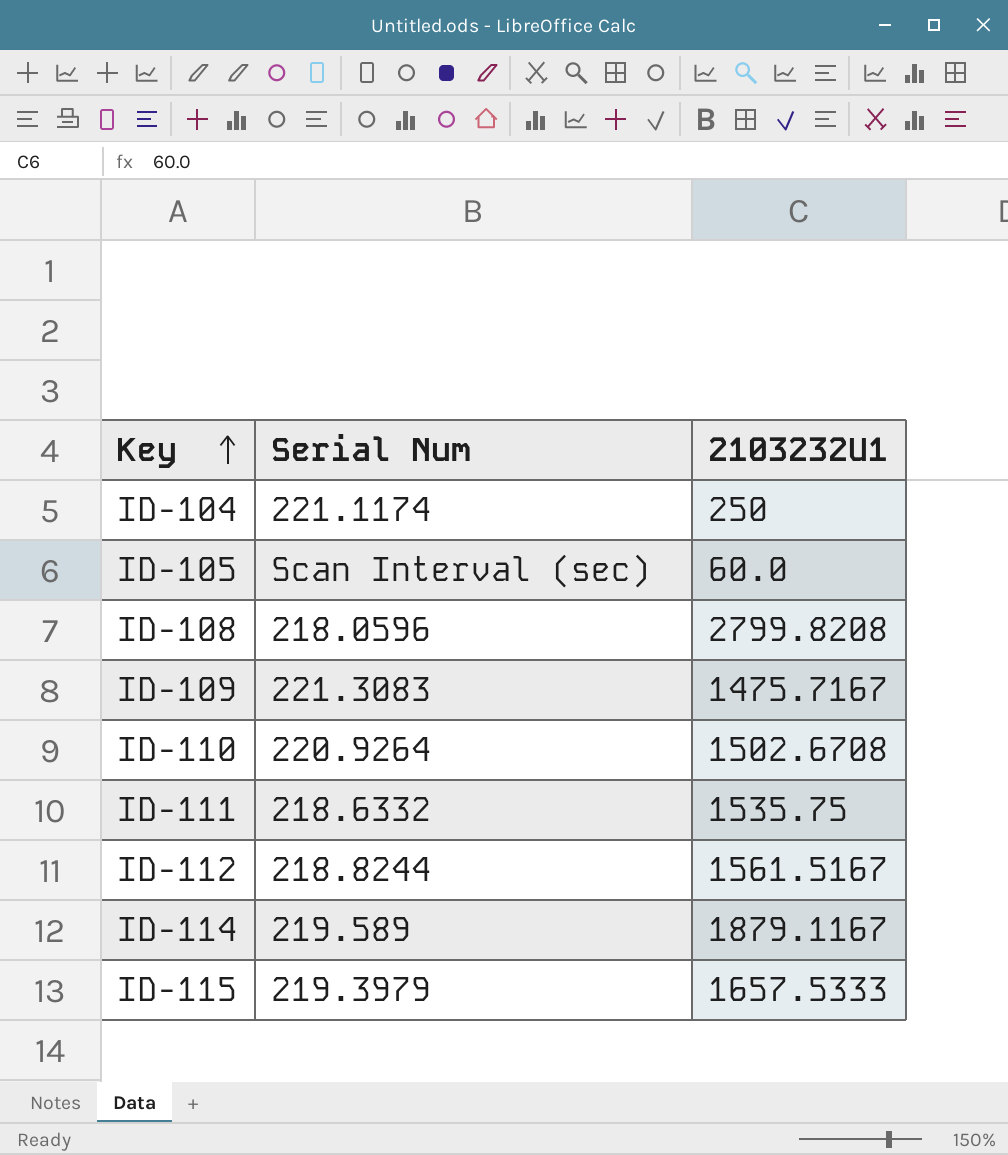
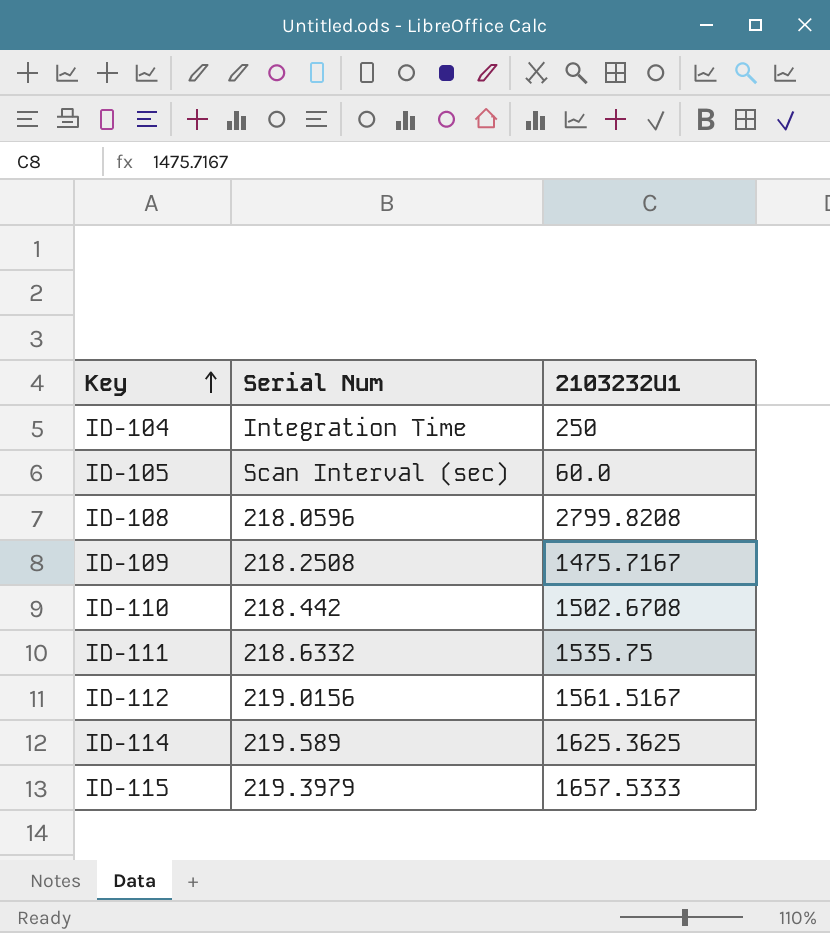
ID-104 | Serial Num: 221.1174 -> Integration Time
ID-109 | Serial Num: 221.3083 -> 218.2508
ID-110 | Serial Num: 220.9264 -> 218.442
ID-112 | Serial Num: 218.8244 -> 219.0156
ID-114 | 2103232U1: 1879.1167 -> 1625.3625

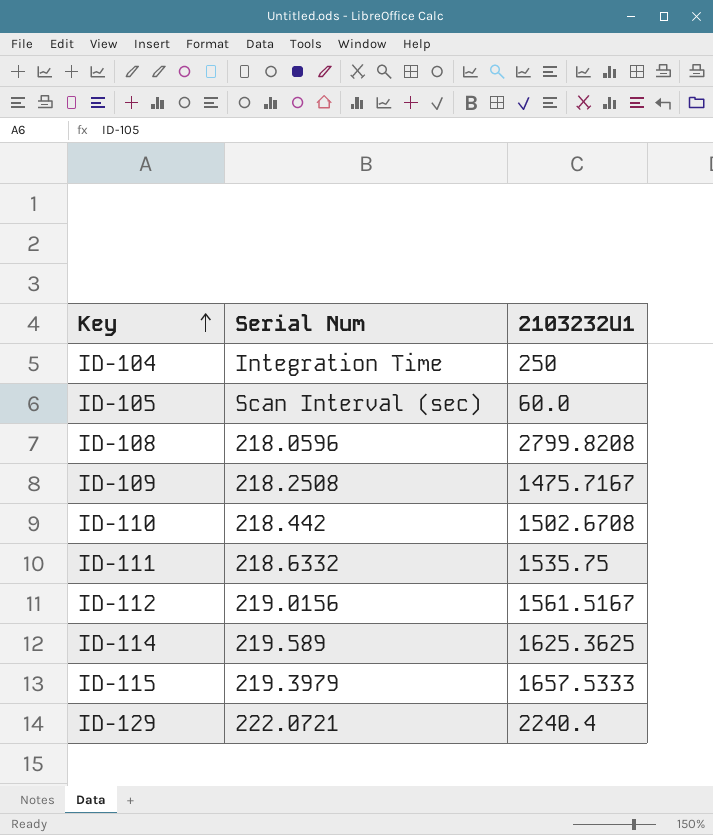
row ID-129: none -> 222.0721 | 2240.4

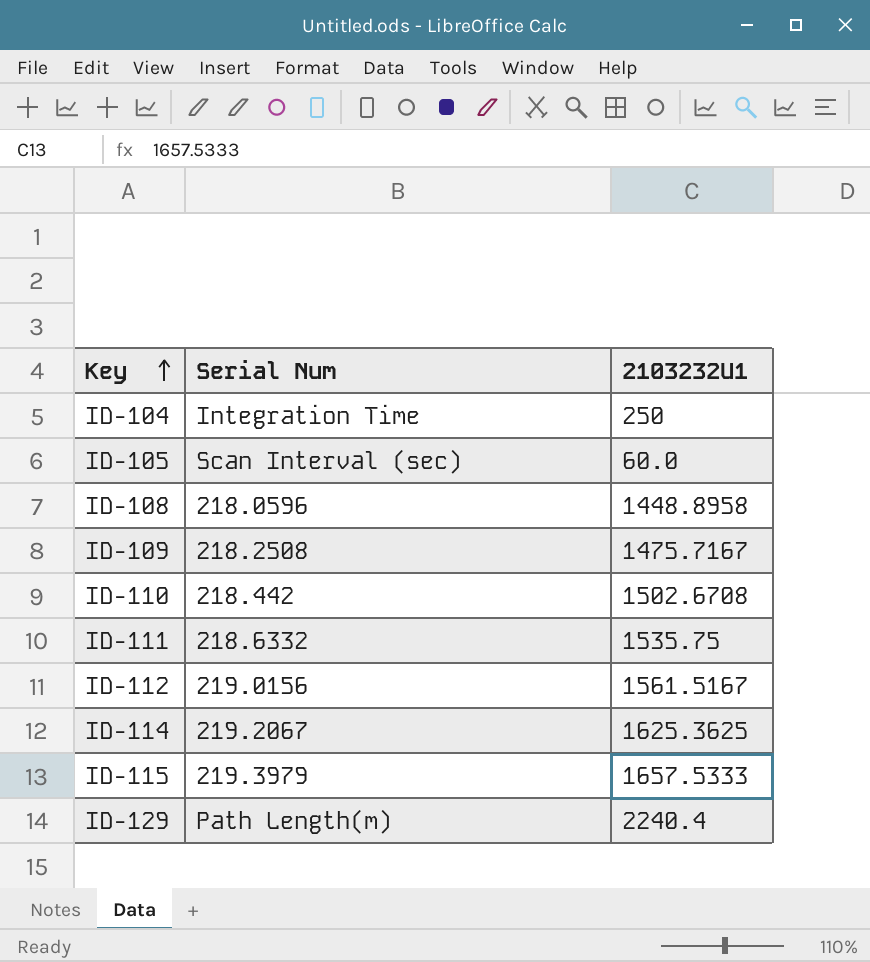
ID-108 | 2103232U1: 2799.8208 -> 1448.8958
ID-114 | Serial Num: 219.589 -> 219.2067
ID-129 | Serial Num: 222.0721 -> Path Length(m)

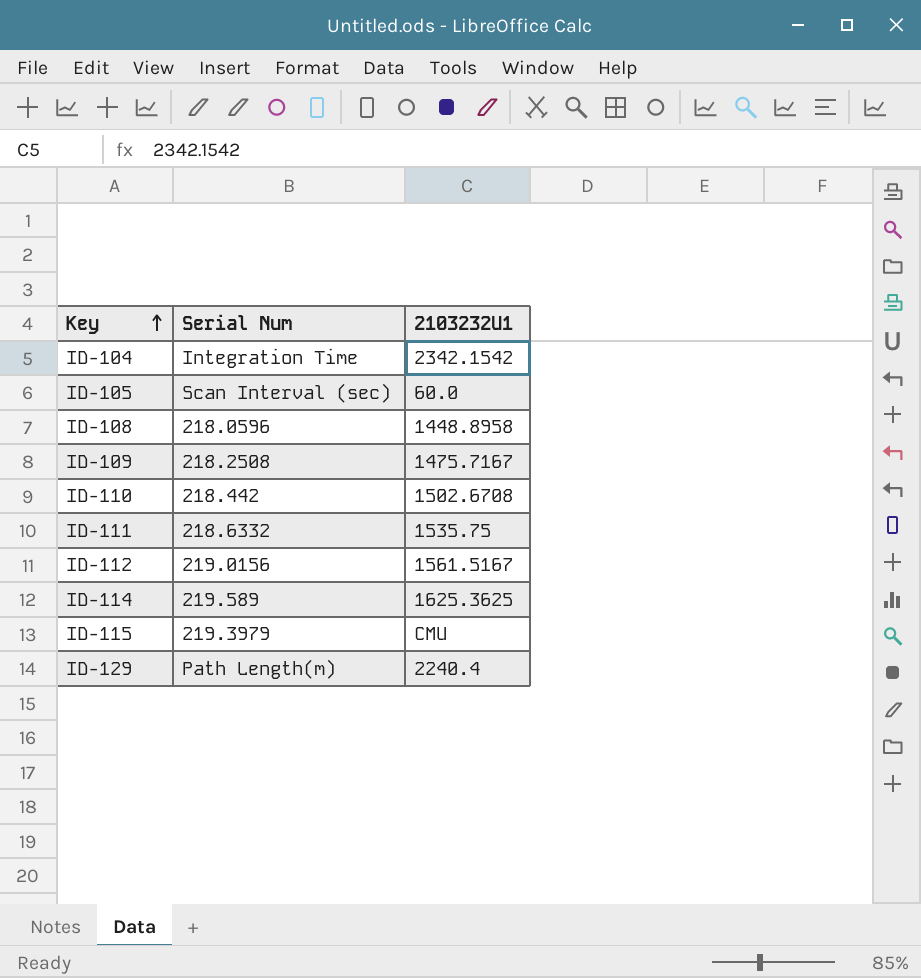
ID-104 | 2103232U1: 250 -> 2342.1542
ID-114 | Serial Num: 219.2067 -> 219.589
ID-115 | 2103232U1: 1657.5333 -> CMU

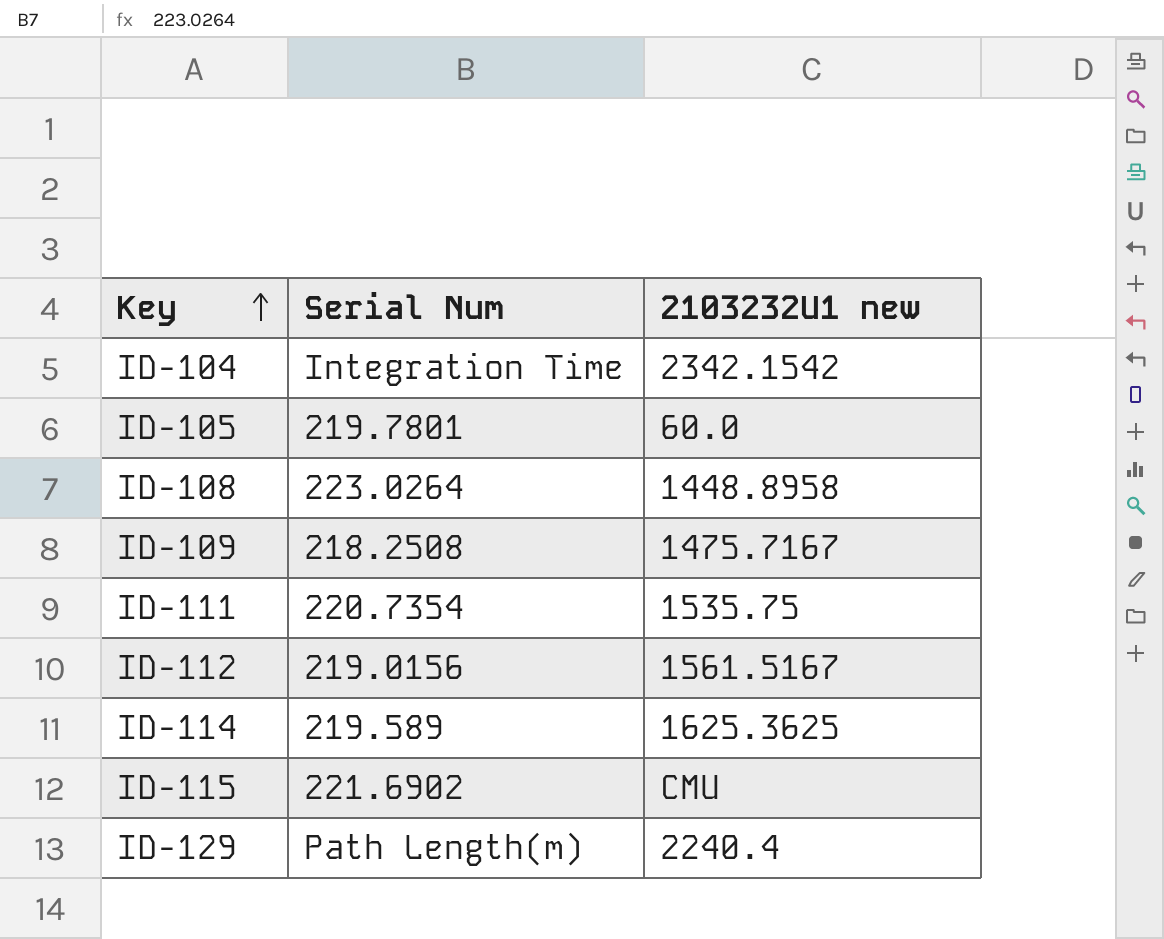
column name: 2103232U1 -> 2103232U1 new
row ID-110: 218.442 | 1502.6708 -> none
ID-105 | Serial Num: Scan Interval (sec) -> 219.7801
ID-108 | Serial Num: 218.0596 -> 223.0264
ID-111 | Serial Num: 218.6332 -> 220.7354
ID-115 | Serial Num: 219.3979 -> 221.6902

